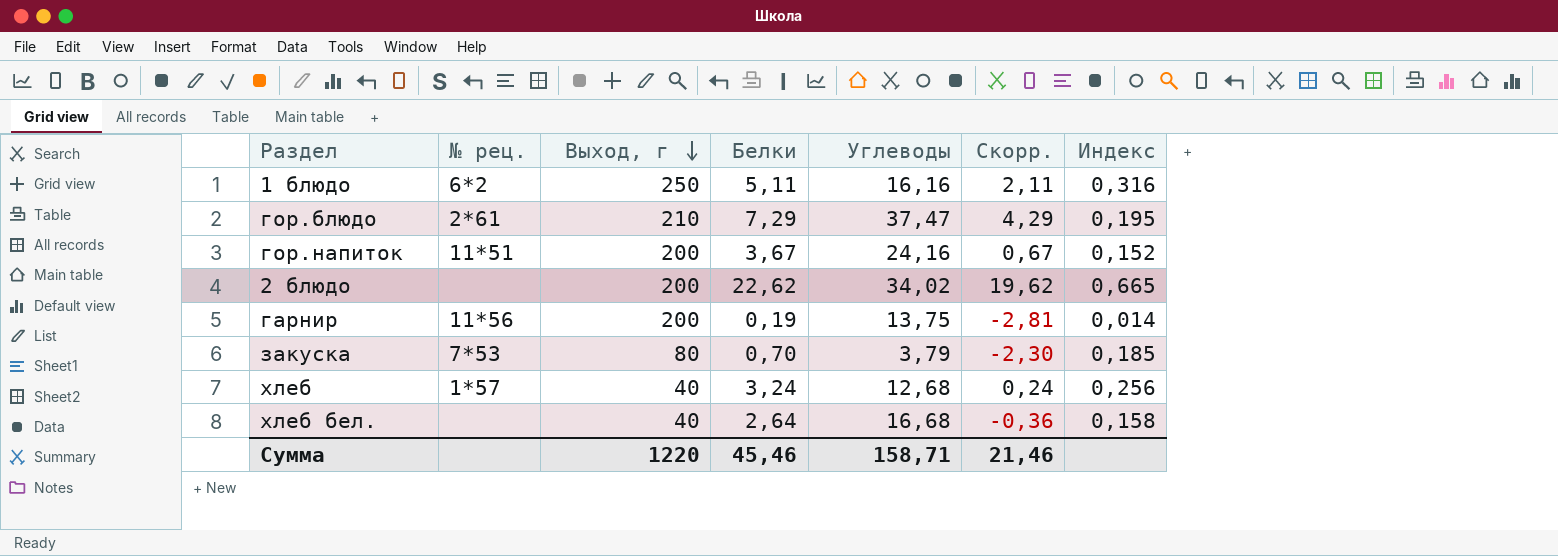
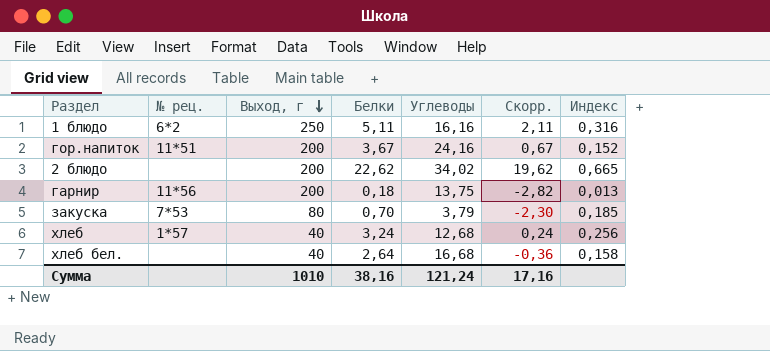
row гор.блюдо: 2*61 | 210 | 7,29 | 37,47 | 4,29 | 0,195 -> none
гарнир | Белки: 0,19 -> 0,18
гарнир | Скорр.: -2,81 -> -2,82
гарнир | Индекс: 0,014 -> 0,013
Сумма | Выход, г: 1220 -> 1010
Сумма | Белки: 45,46 -> 38,16
Сумма | Углеводы: 158,71 -> 121,24
Сумма | Скорр.: 21,46 -> 17,16

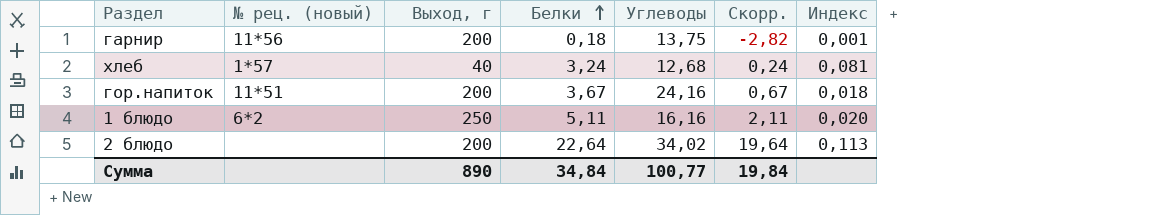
row order: Выход, г descending -> Белки ascending
column name: № рец. -> № рец. (новый)
column Индекс | formula: [Белки] / [Углеводы] -> [Белки] / [Выход, г]
row закуска: 7*53 | 80 | 0,70 | 3,79 | -2,30 | 0,185 -> none
row хлеб бел.: none | 40 | 2,64 | 16,68 | -0,36 | 0,158 -> none
2 блюдо | Белки: 22,62 -> 22,64
2 блюдо | Скорр.: 19,62 -> 19,64
Сумма | Выход, г: 1010 -> 890
Сумма | Белки: 38,16 -> 34,84
Сумма | Углеводы: 121,24 -> 100,77
Сумма | Скорр.: 17,16 -> 19,84

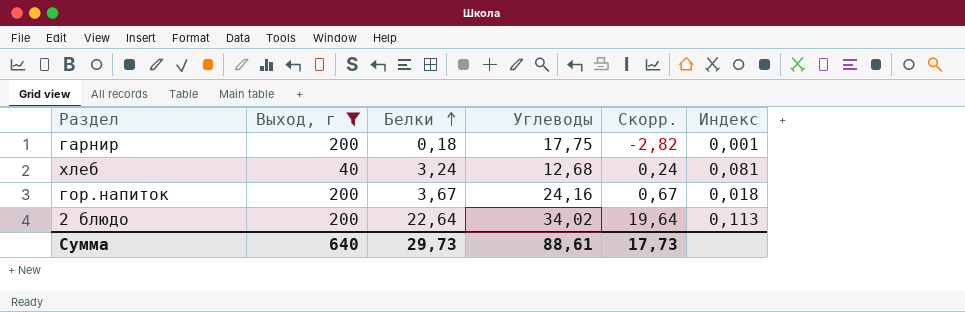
filter: none -> Выход, г != 250
column № рец. (новый) | position: 2 -> none
гарнир | Углеводы: 13,75 -> 17,75
Сумма | Выход, г: 890 -> 640
Сумма | Белки: 34,84 -> 29,73
Сумма | Углеводы: 100,77 -> 88,61
Сумма | Скорр.: 19,84 -> 17,73

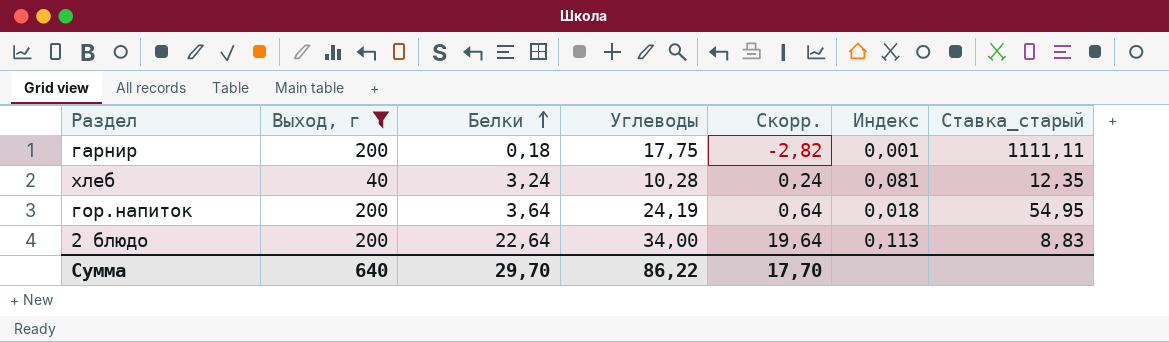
column Ставка_старый | formula: none -> [Выход, г] / [Белки]
хлеб | Углеводы: 12,68 -> 10,28
гор.напиток | Белки: 3,67 -> 3,64
гор.напиток | Углеводы: 24,16 -> 24,19
гор.напиток | Скорр.: 0,67 -> 0,64
2 блюдо | Углеводы: 34,02 -> 34,00
Сумма | Белки: 29,73 -> 29,70
Сумма | Углеводы: 88,61 -> 86,22
Сумма | Скорр.: 17,73 -> 17,70

